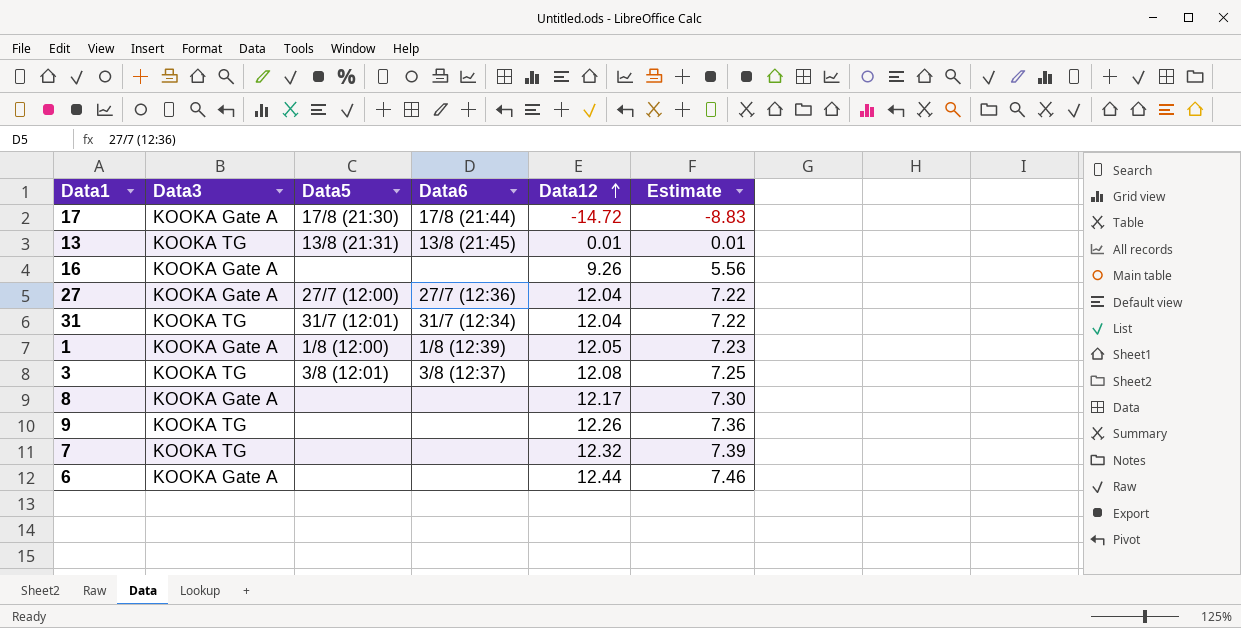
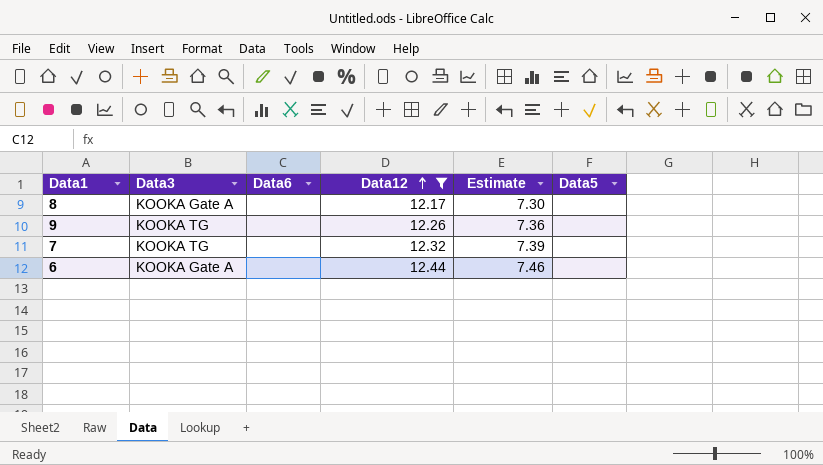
filter: none -> Data12 >= 12.17
column Data5 | position: 3 -> 6

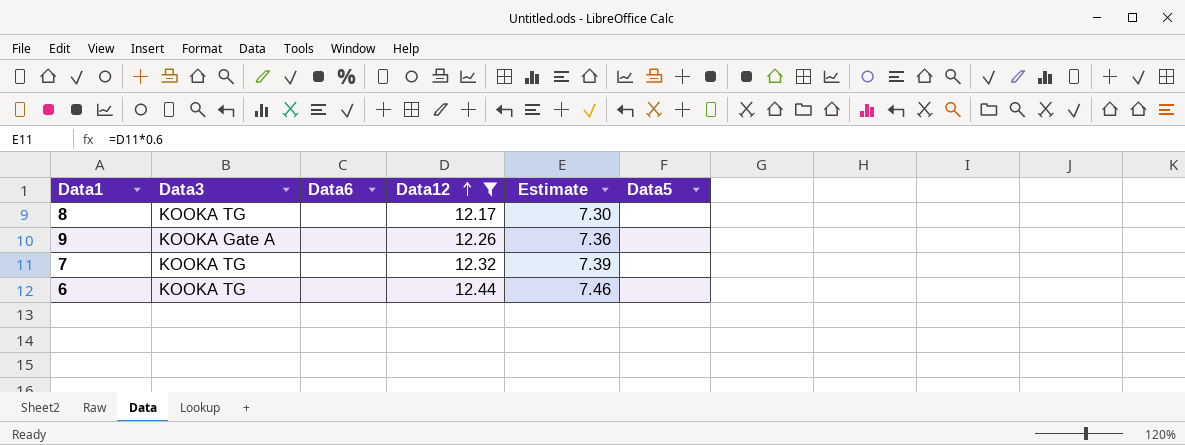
8 | Data3: KOOKA Gate A -> KOOKA TG
9 | Data3: KOOKA TG -> KOOKA Gate A
6 | Data3: KOOKA Gate A -> KOOKA TG

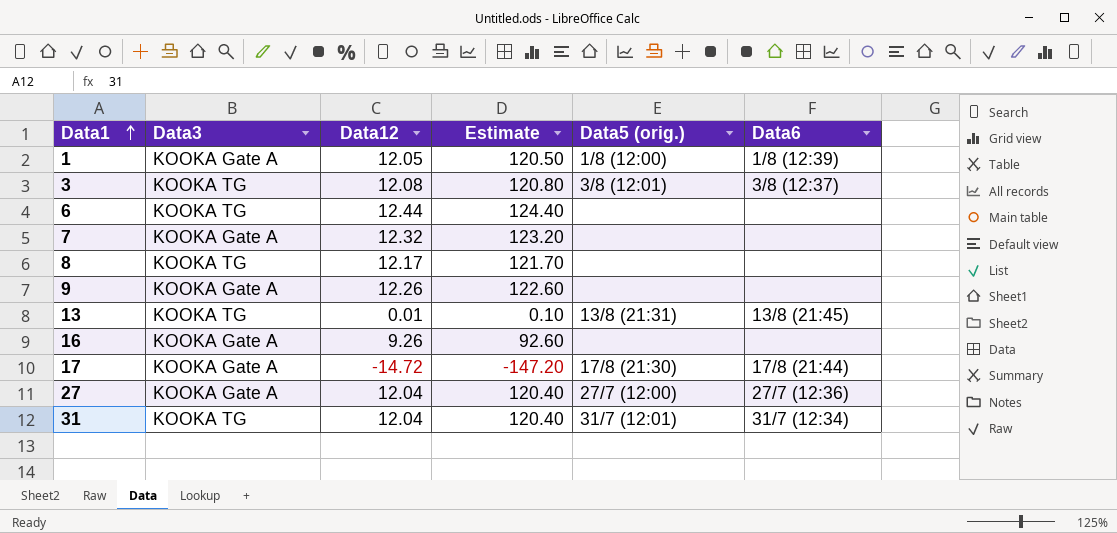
filter: Data12 >= 12.17 -> none
row order: Data12 ascending -> Data1 ascending
column Estimate | formula: [Data12] * 0.6 -> [Data12] * 10
column name: Data5 -> Data5 (orig.)
column Data6 | position: 3 -> 6
7 | Data3: KOOKA TG -> KOOKA Gate A

